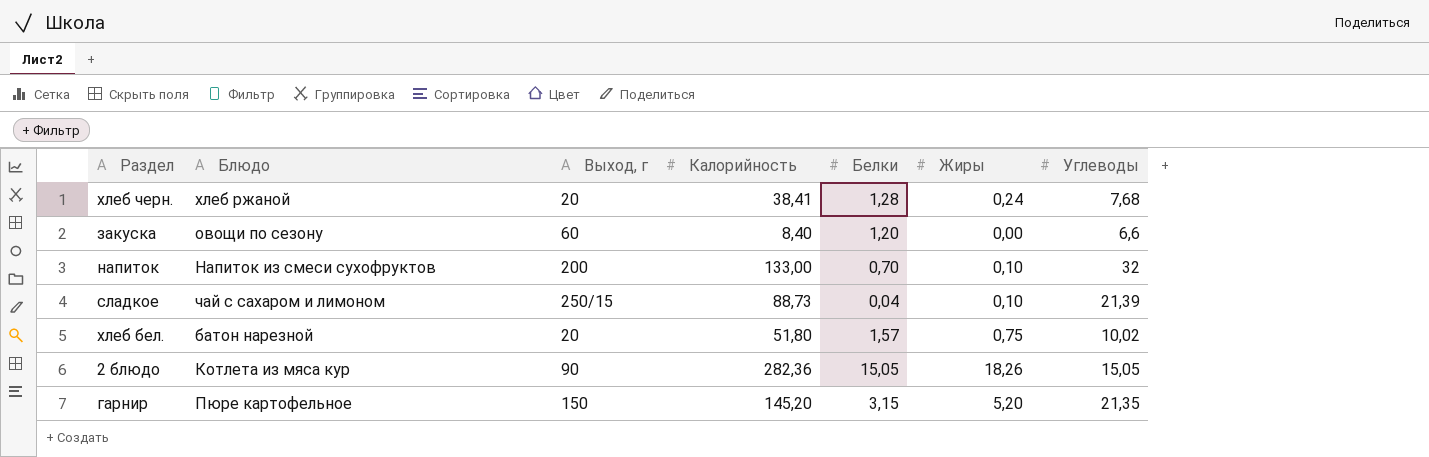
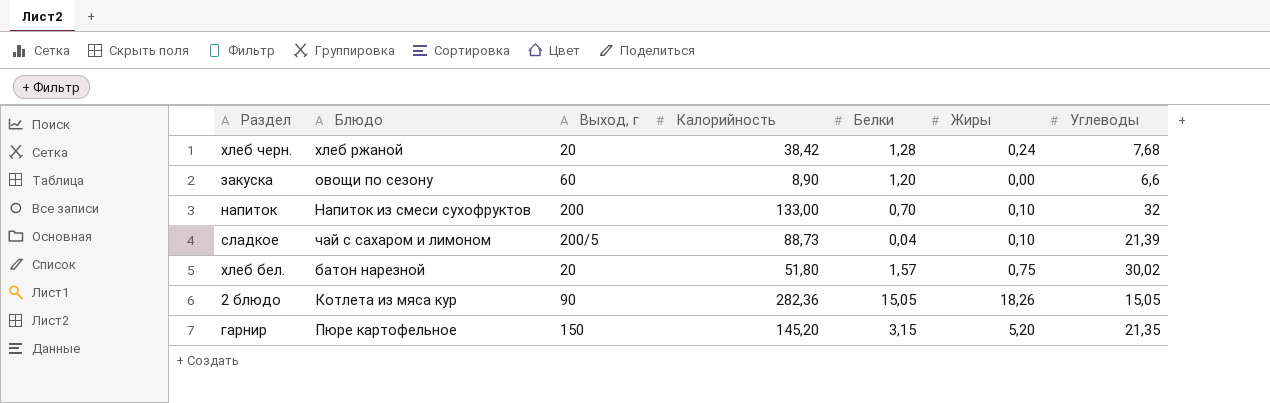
хлеб черн. | Калорийность: 38,41 -> 38,42
закуска | Калорийность: 8,40 -> 8,90
сладкое | Выход, г: 250/15 -> 200/5
хлеб бел. | Углеводы: 10,02 -> 30,02

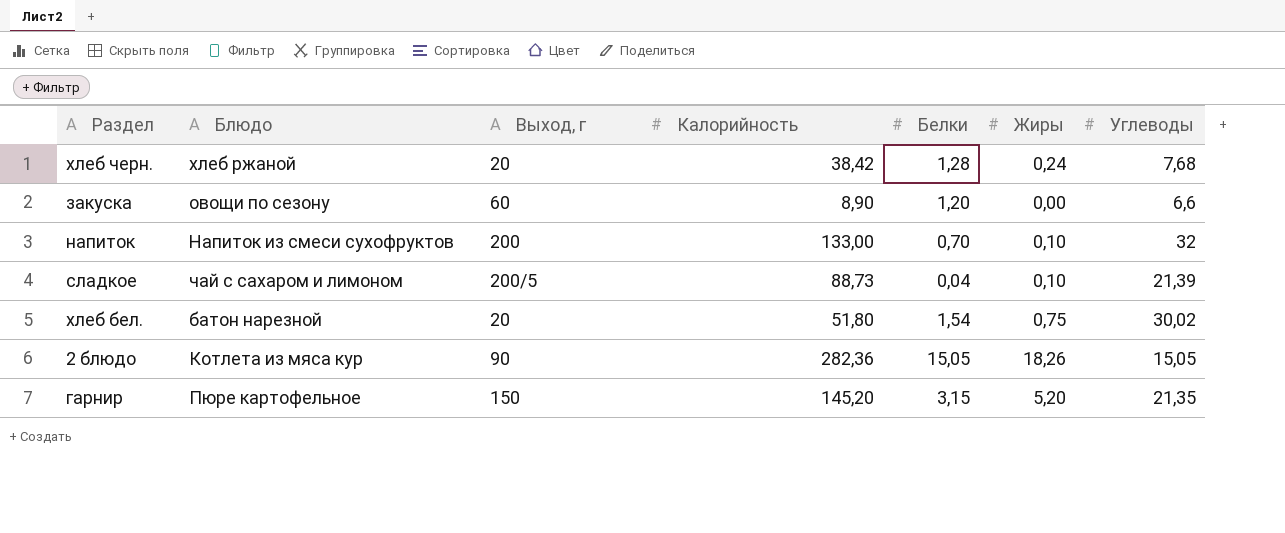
хлеб бел. | Белки: 1,57 -> 1,54

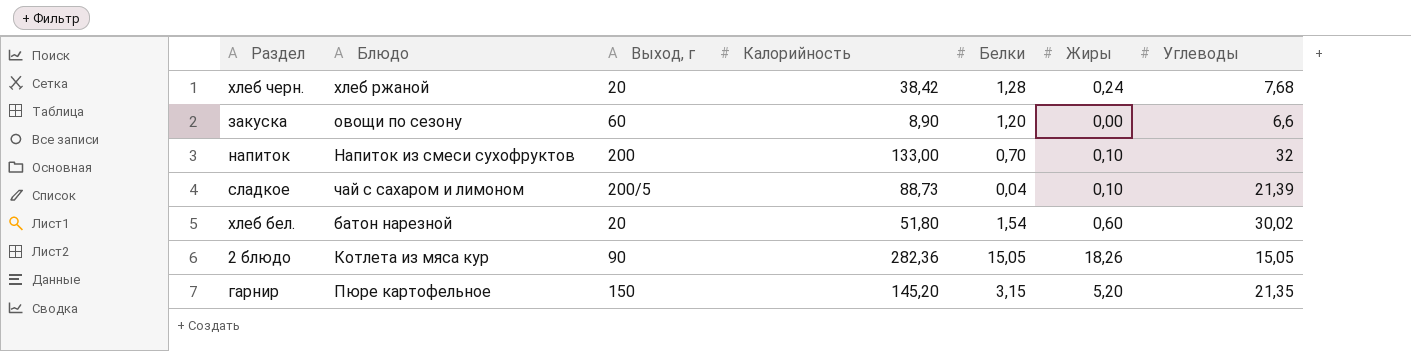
хлеб бел. | Жиры: 0,75 -> 0,60

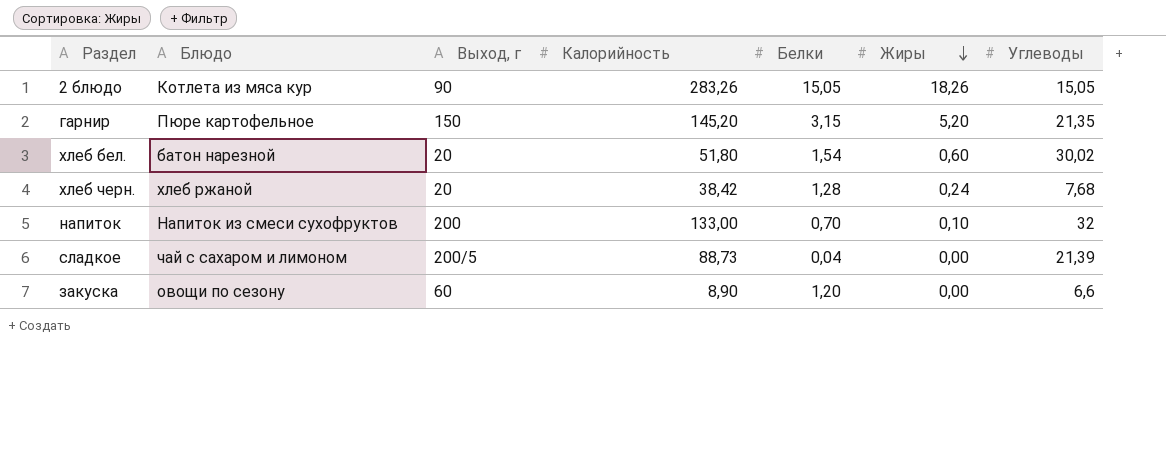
row order: none -> Жиры descending
2 блюдо | Калорийность: 282,36 -> 283,26
сладкое | Жиры: 0,10 -> 0,00

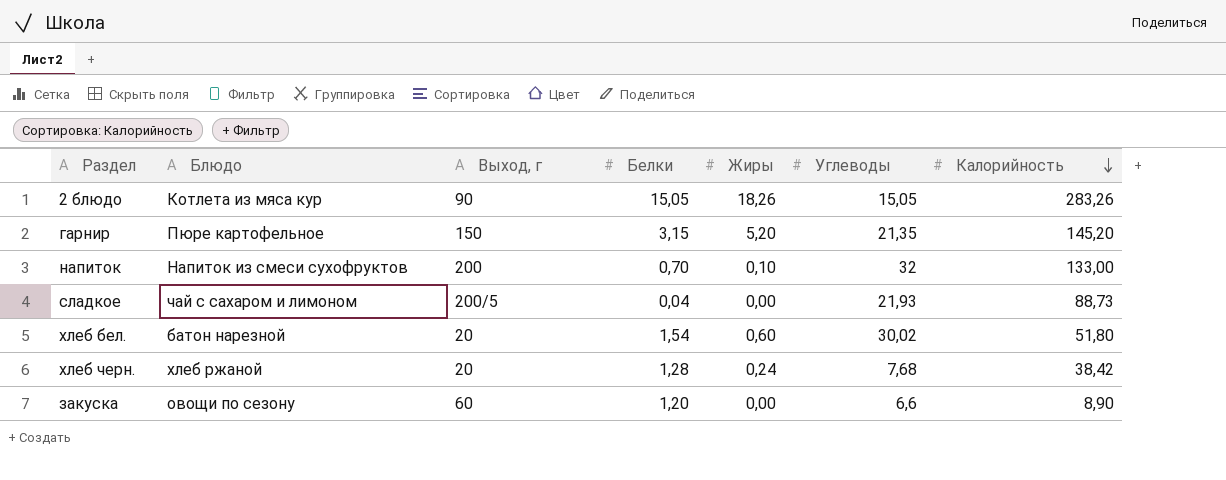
row order: Жиры descending -> Калорийность descending
column Калорийность | position: 4 -> 7
сладкое | Углеводы: 21,39 -> 21,93

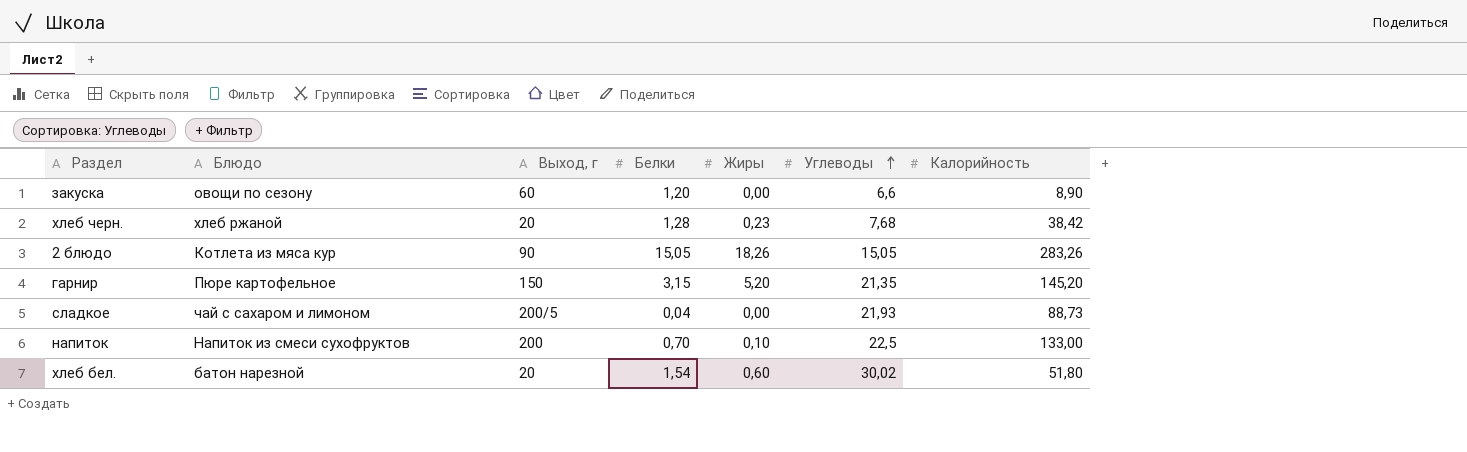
row order: Калорийность descending -> Углеводы ascending
хлеб черн. | Жиры: 0,24 -> 0,23
напиток | Углеводы: 32 -> 22,5

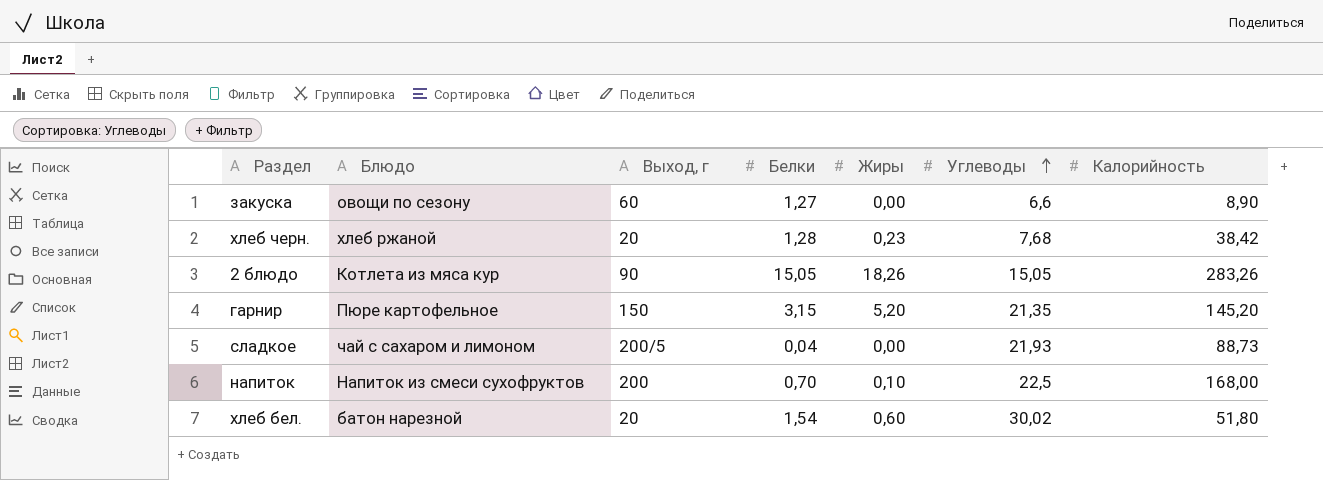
закуска | Белки: 1,20 -> 1,27
напиток | Калорийность: 133,00 -> 168,00

